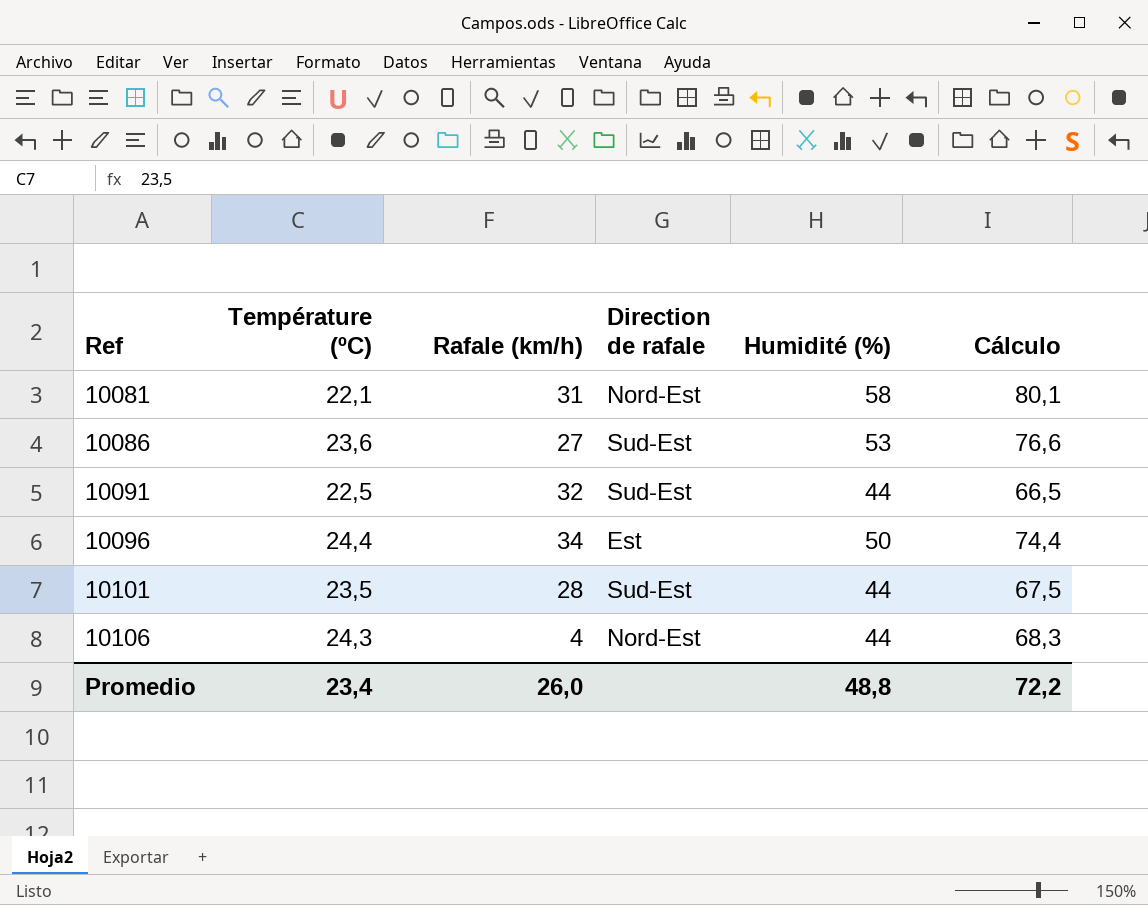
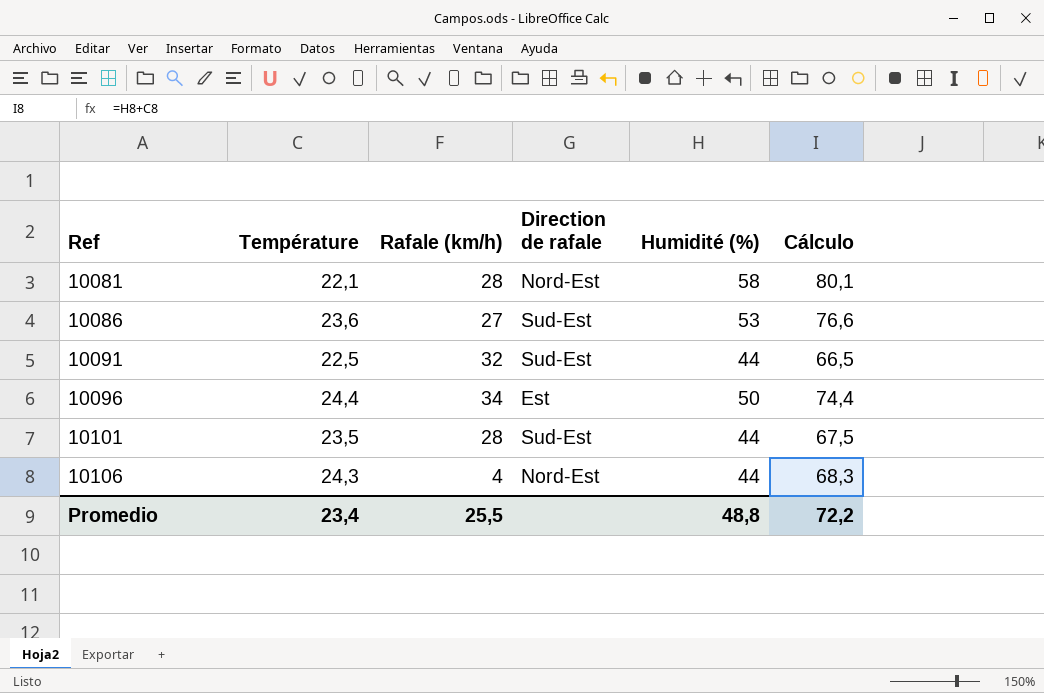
column name: Température (ºC) -> Température
10081 | Rafale (km/h): 31 -> 28
Promedio | Rafale (km/h): 26,0 -> 25,5

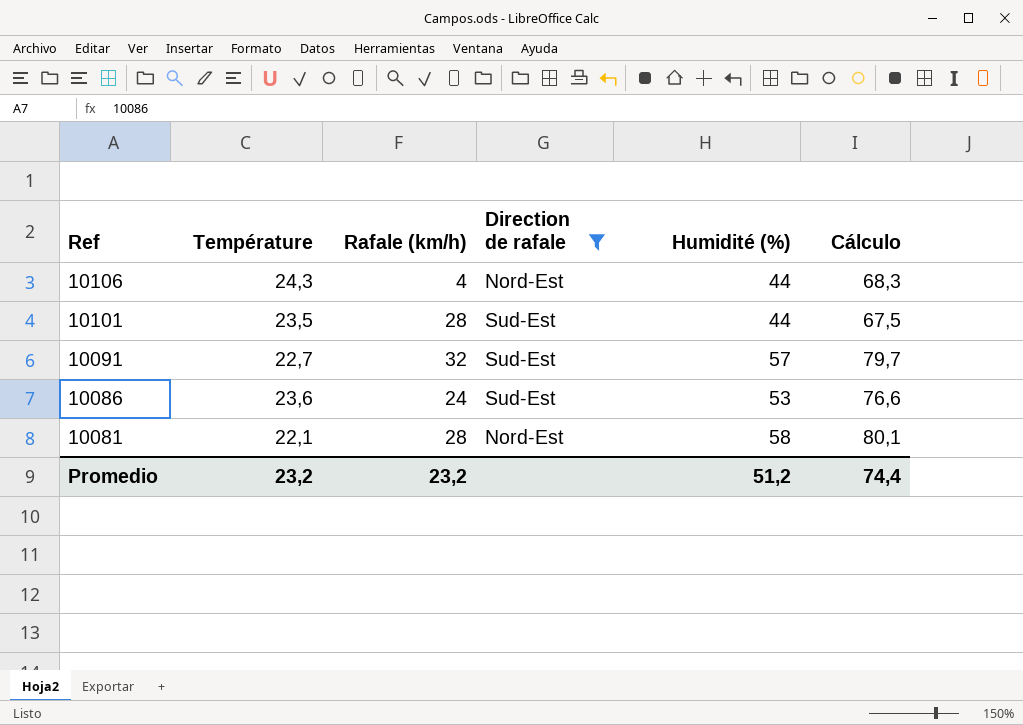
filter: none -> Direction de rafale != Est
row order: Ref ascending -> Ref descending
10091 | Température: 22,5 -> 22,7
10091 | Humidité (%): 44 -> 57
10091 | Cálculo: 66,5 -> 79,7
10086 | Rafale (km/h): 27 -> 24
Promedio | Température: 23,4 -> 23,2
Promedio | Rafale (km/h): 25,5 -> 23,2
Promedio | Humidité (%): 48,8 -> 51,2
Promedio | Cálculo: 72,2 -> 74,4

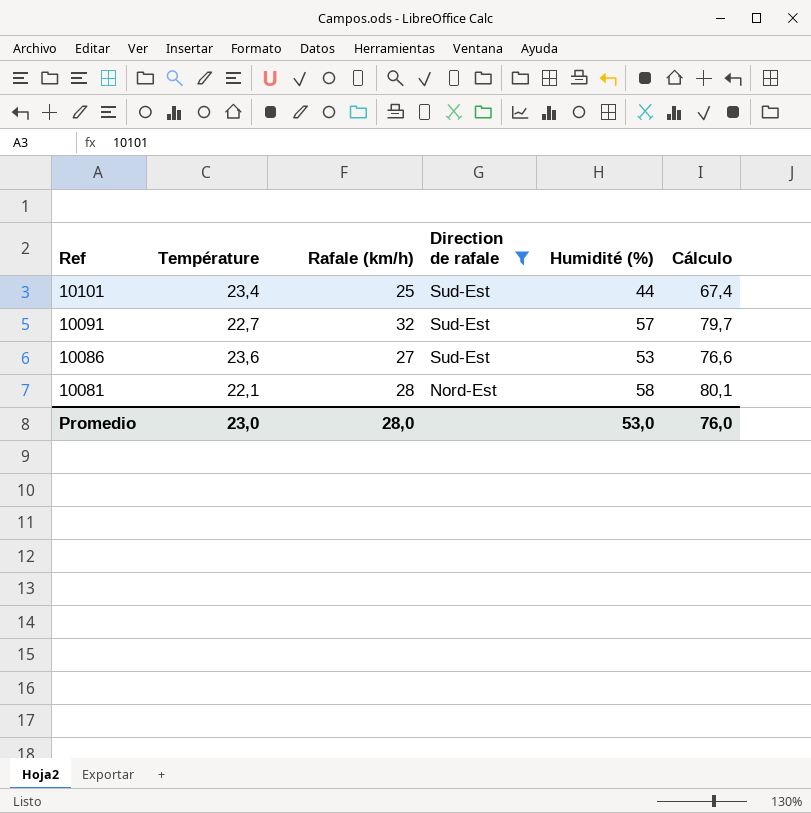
row 10106: 24,3 | 4 | Nord-Est | 44 | 68,3 -> none
10101 | Température: 23,5 -> 23,4
10101 | Rafale (km/h): 28 -> 25
10101 | Cálculo: 67,5 -> 67,4
10086 | Rafale (km/h): 24 -> 27
Promedio | Température: 23,2 -> 23,0
Promedio | Rafale (km/h): 23,2 -> 28,0
Promedio | Humidité (%): 51,2 -> 53,0
Promedio | Cálculo: 74,4 -> 76,0

